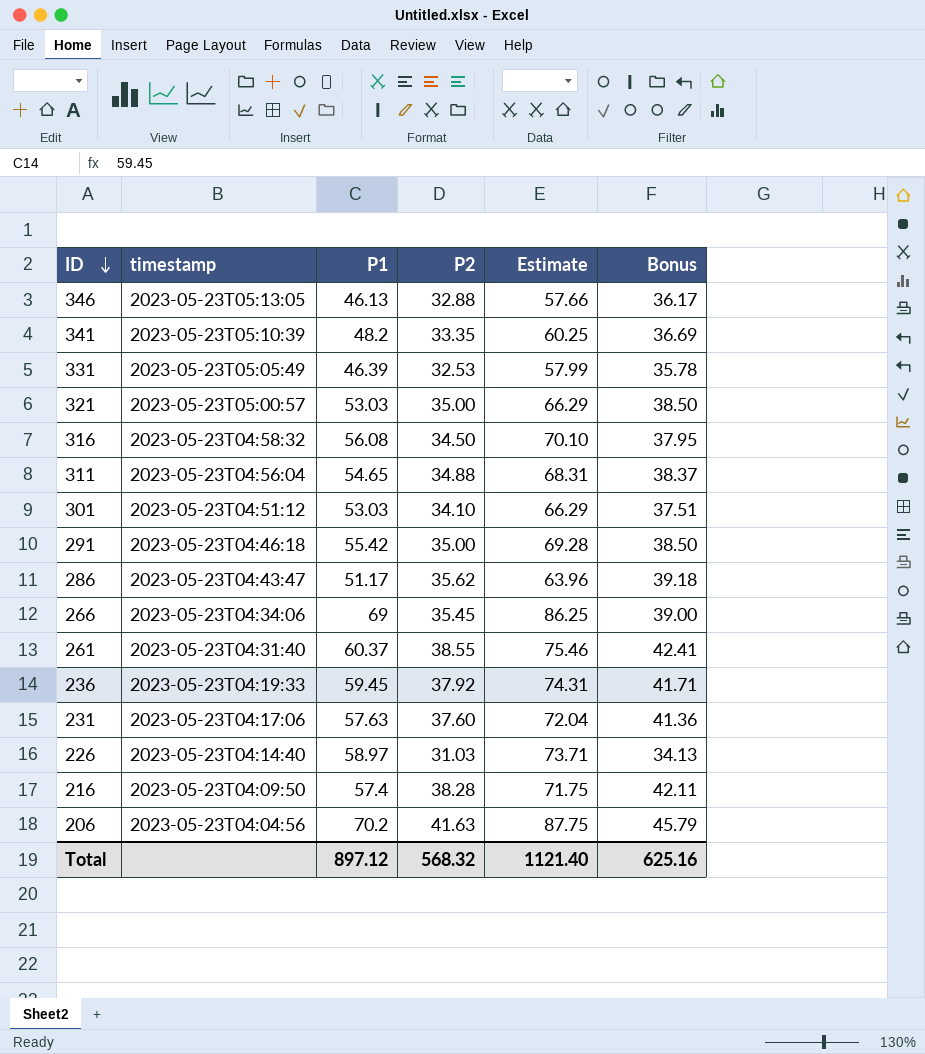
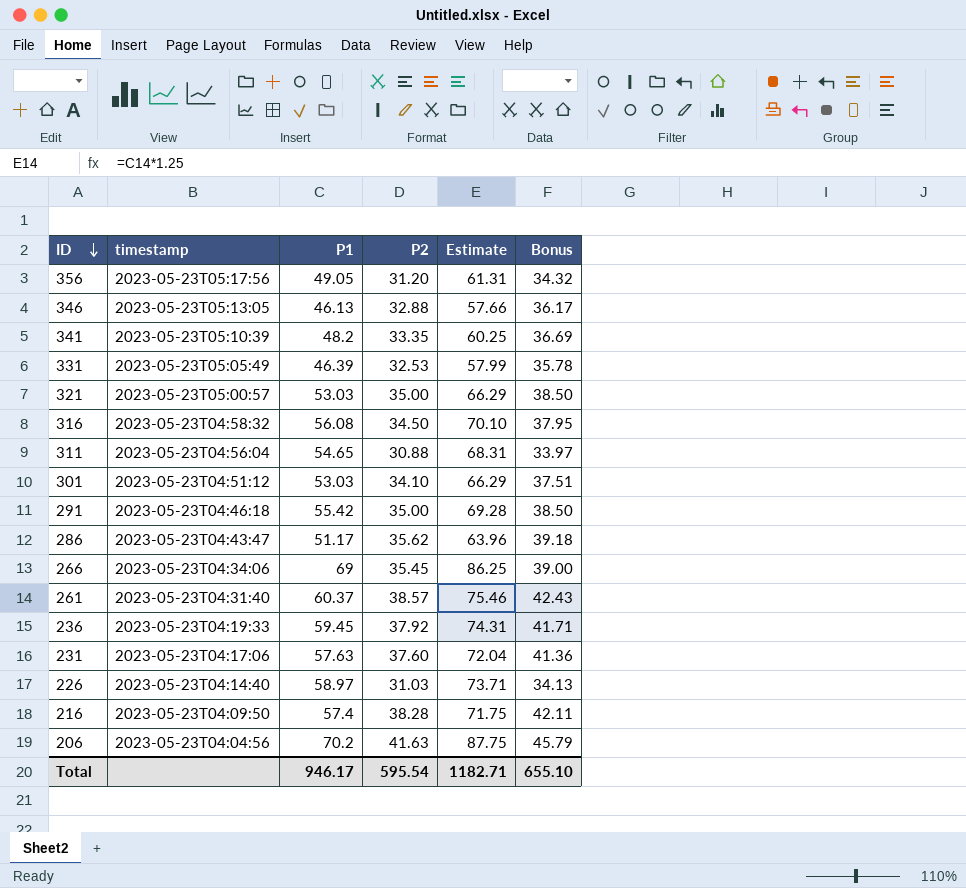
row 356: none -> 2023-05-23T05:17:56 | 49.05 | 31.20 | 61.31 | 34.32
311 | P2: 34.88 -> 30.88
311 | Bonus: 38.37 -> 33.97
261 | P2: 38.55 -> 38.57
261 | Bonus: 42.41 -> 42.43
Total | P1: 897.12 -> 946.17
Total | P2: 568.32 -> 595.54
Total | Estimate: 1121.40 -> 1182.71
Total | Bonus: 625.16 -> 655.10

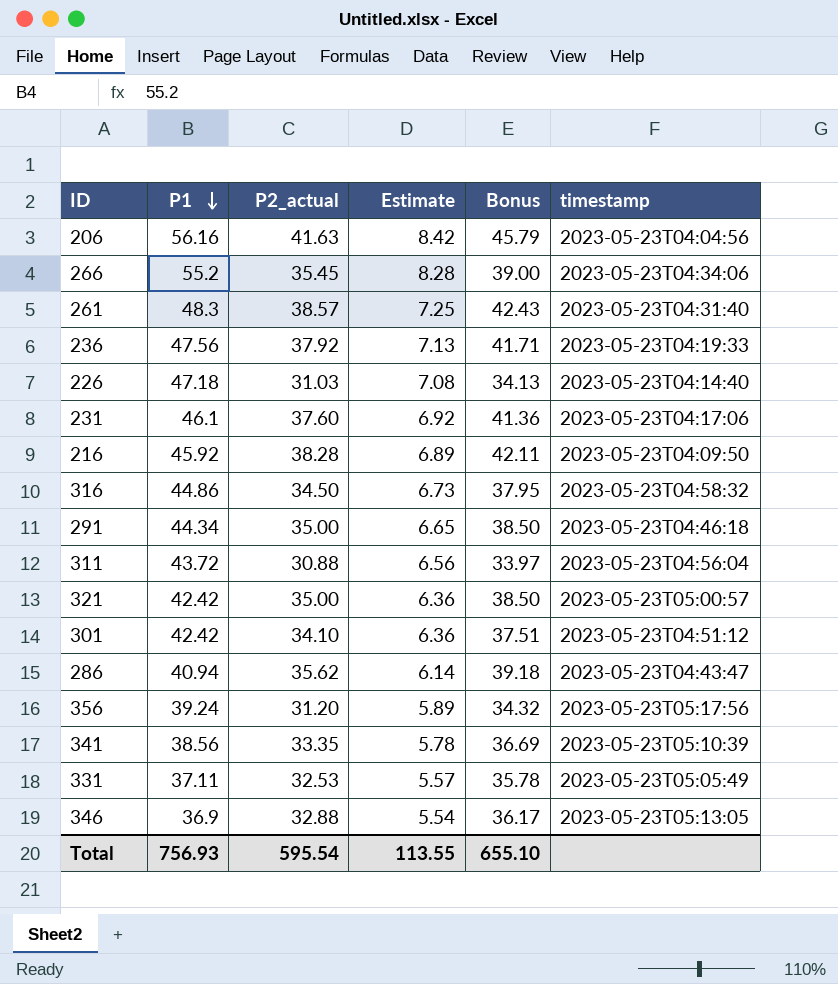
row order: ID descending -> P1 descending
column name: P2 -> P2_actual
column Estimate | formula: [P1] * 1.25 -> [P1] * 0.15
column timestamp | position: 2 -> 6
206 | P1: 70.2 -> 56.16
266 | P1: 69 -> 55.2
261 | P1: 60.37 -> 48.3
236 | P1: 59.45 -> 47.56
226 | P1: 58.97 -> 47.18
231 | P1: 57.63 -> 46.1
216 | P1: 57.4 -> 45.92
316 | P1: 56.08 -> 44.86
291 | P1: 55.42 -> 44.34
311 | P1: 54.65 -> 43.72
321 | P1: 53.03 -> 42.42
301 | P1: 53.03 -> 42.42
286 | P1: 51.17 -> 40.94
356 | P1: 49.05 -> 39.24
341 | P1: 48.2 -> 38.56
331 | P1: 46.39 -> 37.11
346 | P1: 46.13 -> 36.9
Total | P1: 946.17 -> 756.93
Total | Estimate: 1182.71 -> 113.55

